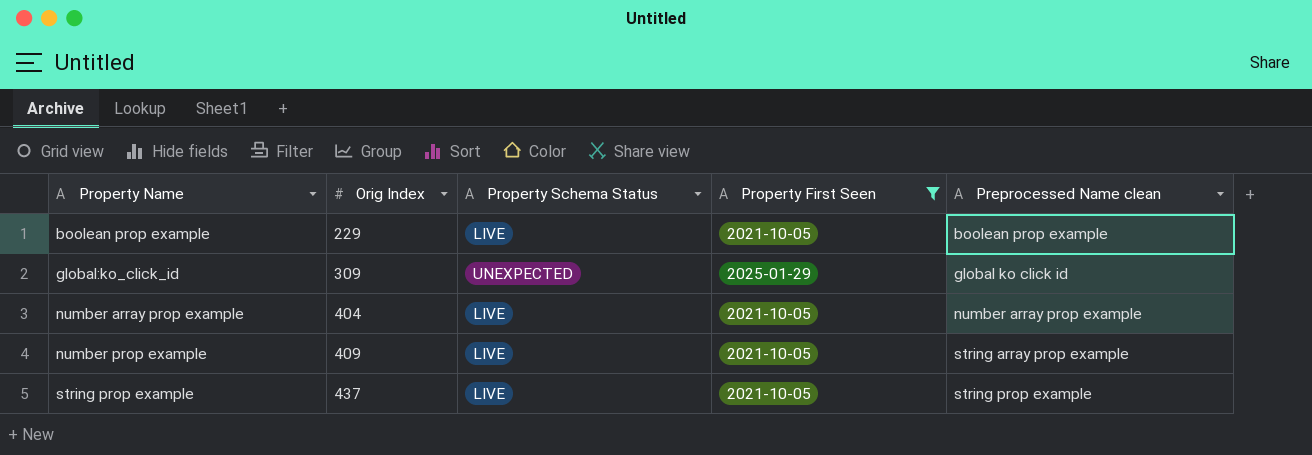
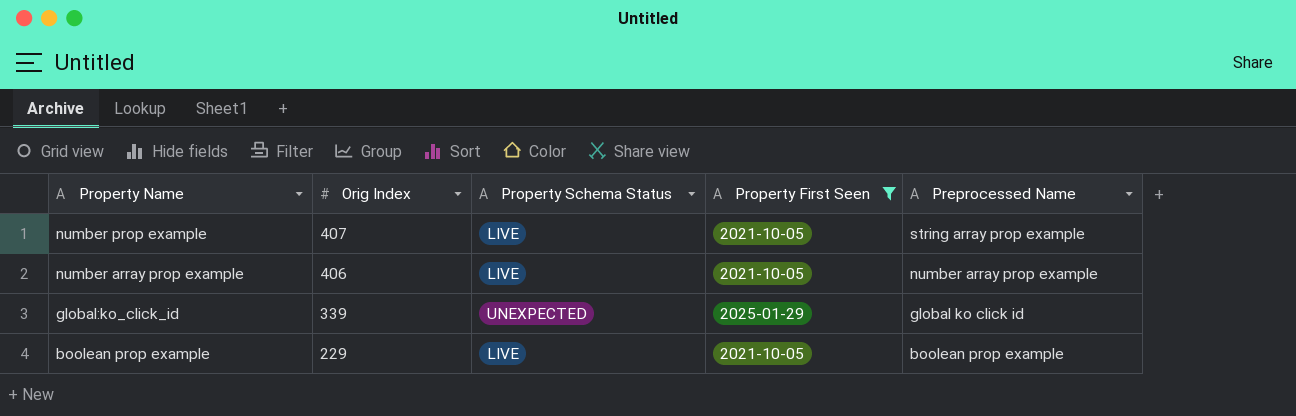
row order: Property Name ascending -> Property Name descending
column name: Preprocessed Name clean -> Preprocessed Name
row string prop example: 437 | LIVE | 2021-10-05 | string prop example -> none
number prop example | Orig Index: 409 -> 407
number array prop example | Orig Index: 404 -> 406
global:ko_click_id | Orig Index: 309 -> 339

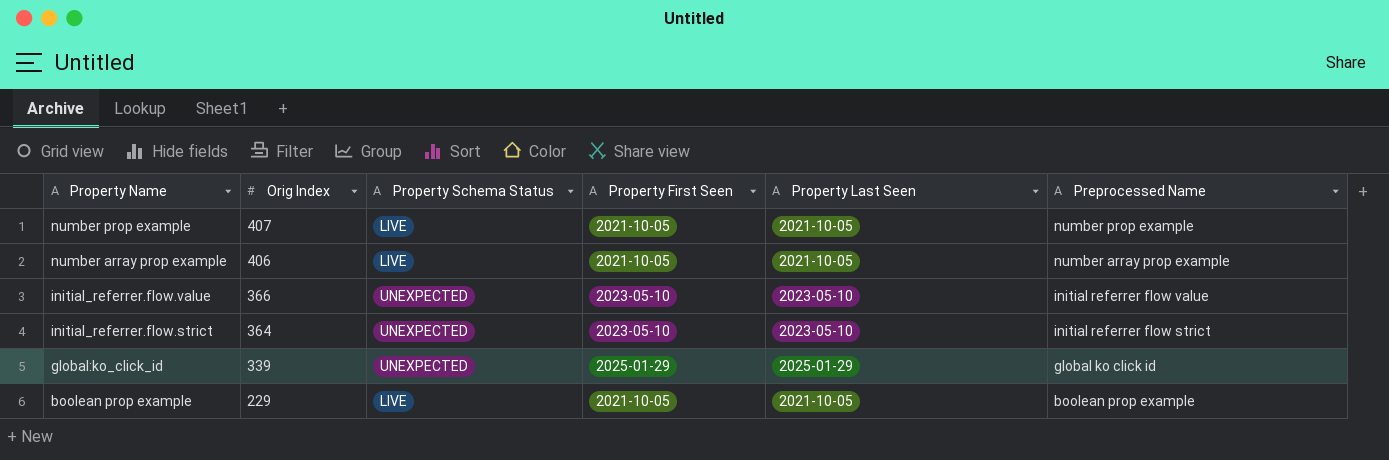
filter: Property First Seen != 2023-05-10 -> none
column Property Last Seen | position: none -> 5
number prop example | Preprocessed Name: string array prop example -> number prop example

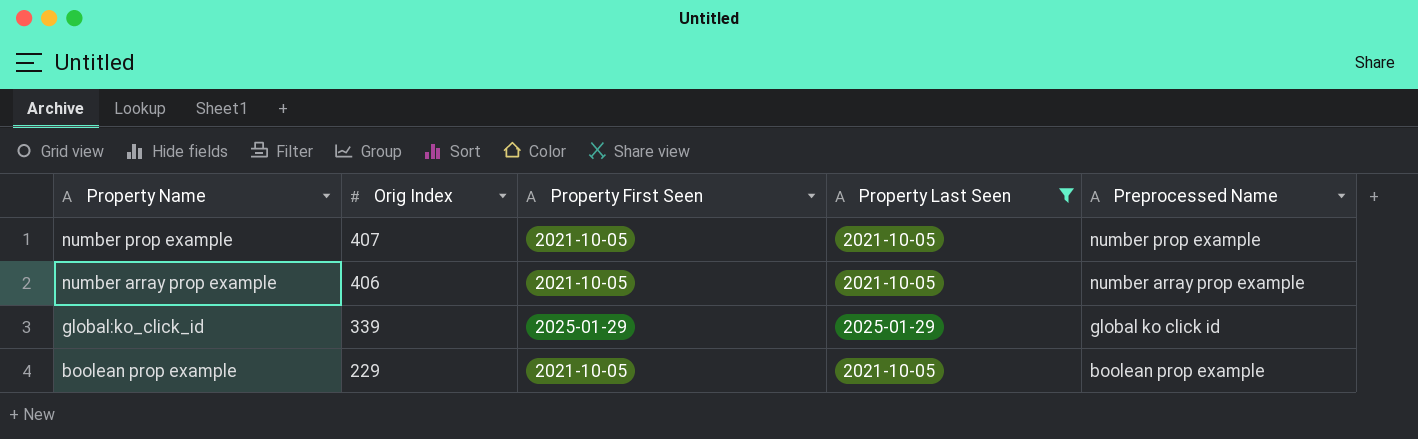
filter: none -> Property Last Seen != 2023-05-10
column Property Schema Status | position: 3 -> none

